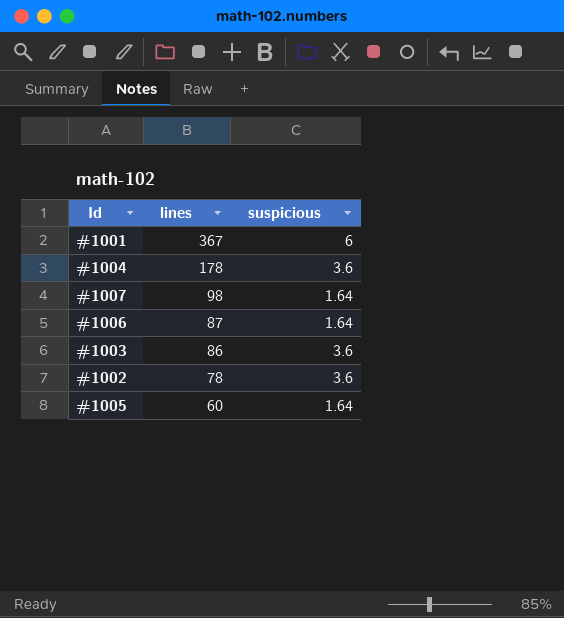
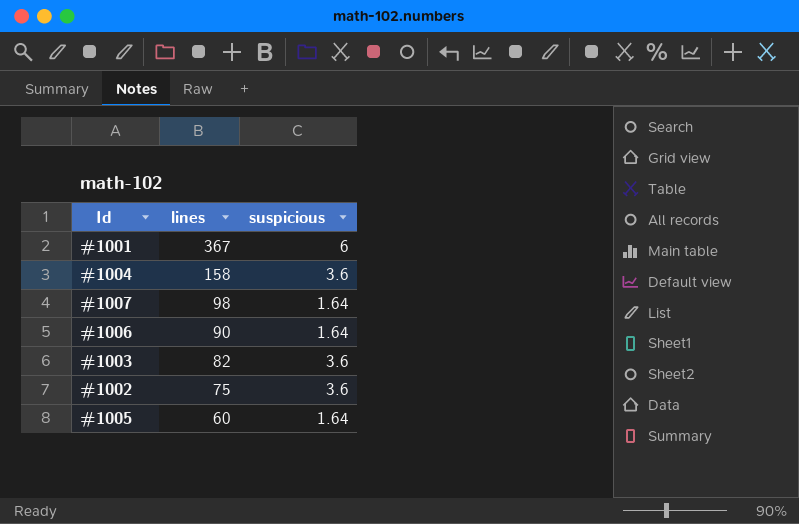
#1004 | lines: 178 -> 158
#1006 | lines: 87 -> 90
#1003 | lines: 86 -> 82
#1002 | lines: 78 -> 75

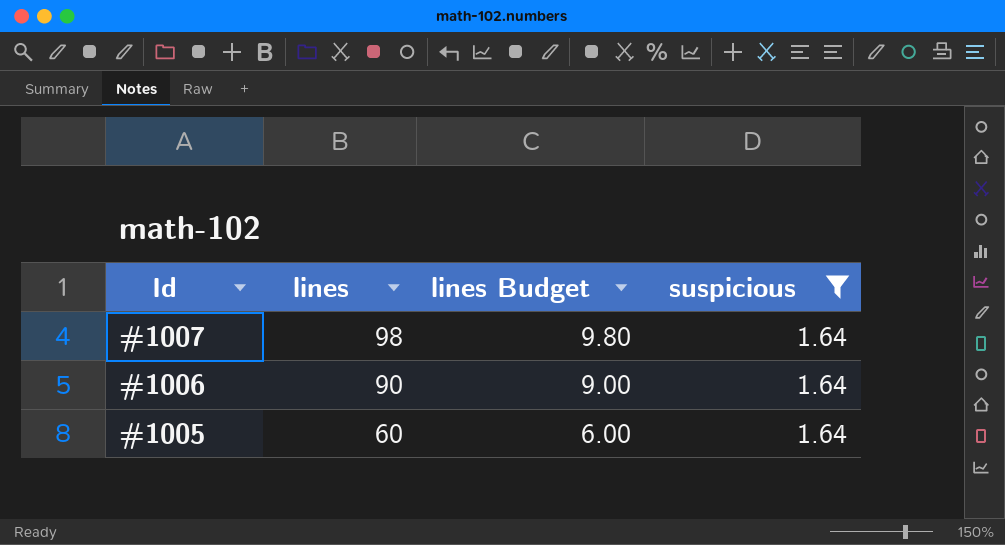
filter: none -> suspicious = 1.64
column lines Budget | formula: none -> [lines] * 0.1

